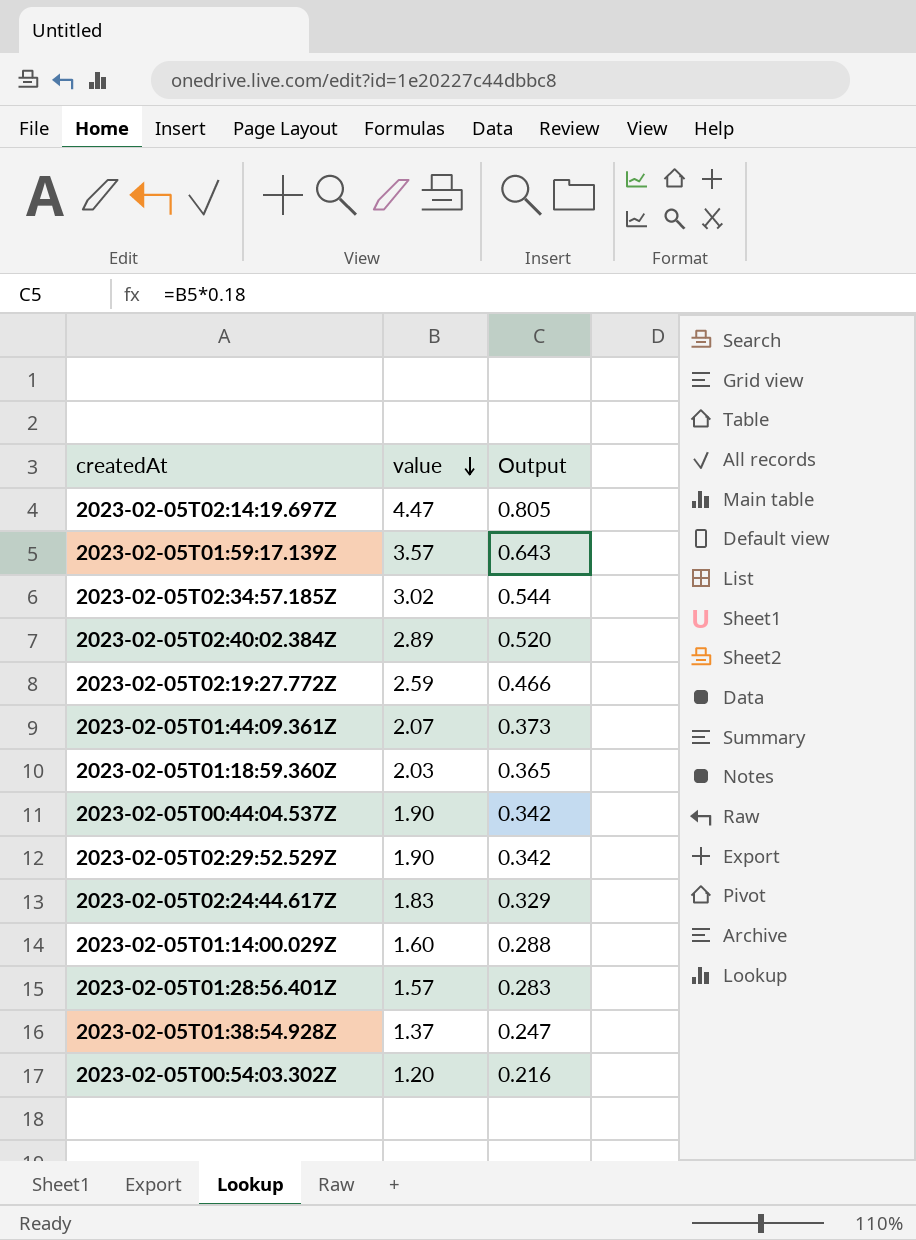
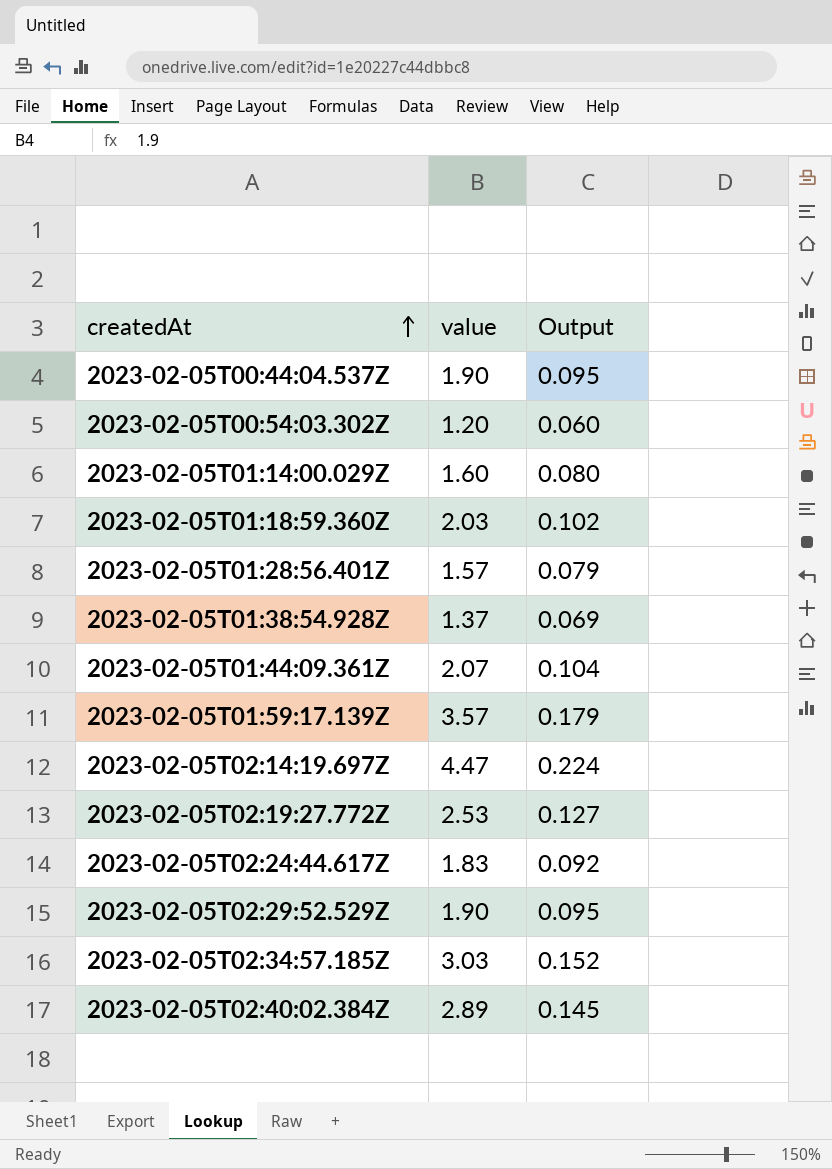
row order: value descending -> createdAt ascending
column Output | formula: [value] * 0.18 -> [value] * 0.05
2023-02-05T02:19:27.772Z | value: 2.59 -> 2.53
2023-02-05T02:34:57.185Z | value: 3.02 -> 3.03

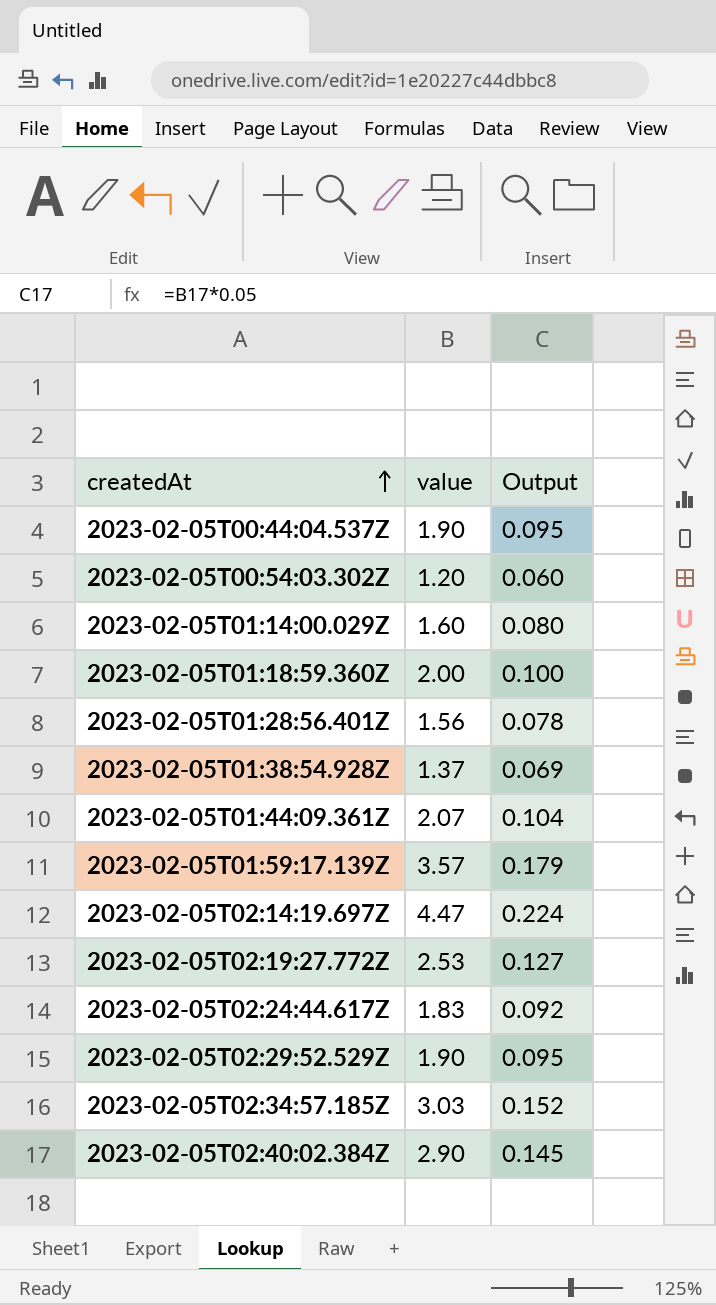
2023-02-05T01:18:59.360Z | value: 2.03 -> 2.00
2023-02-05T01:18:59.360Z | Output: 0.102 -> 0.100
2023-02-05T01:28:56.401Z | value: 1.57 -> 1.56
2023-02-05T01:28:56.401Z | Output: 0.079 -> 0.078
2023-02-05T02:40:02.384Z | value: 2.89 -> 2.90

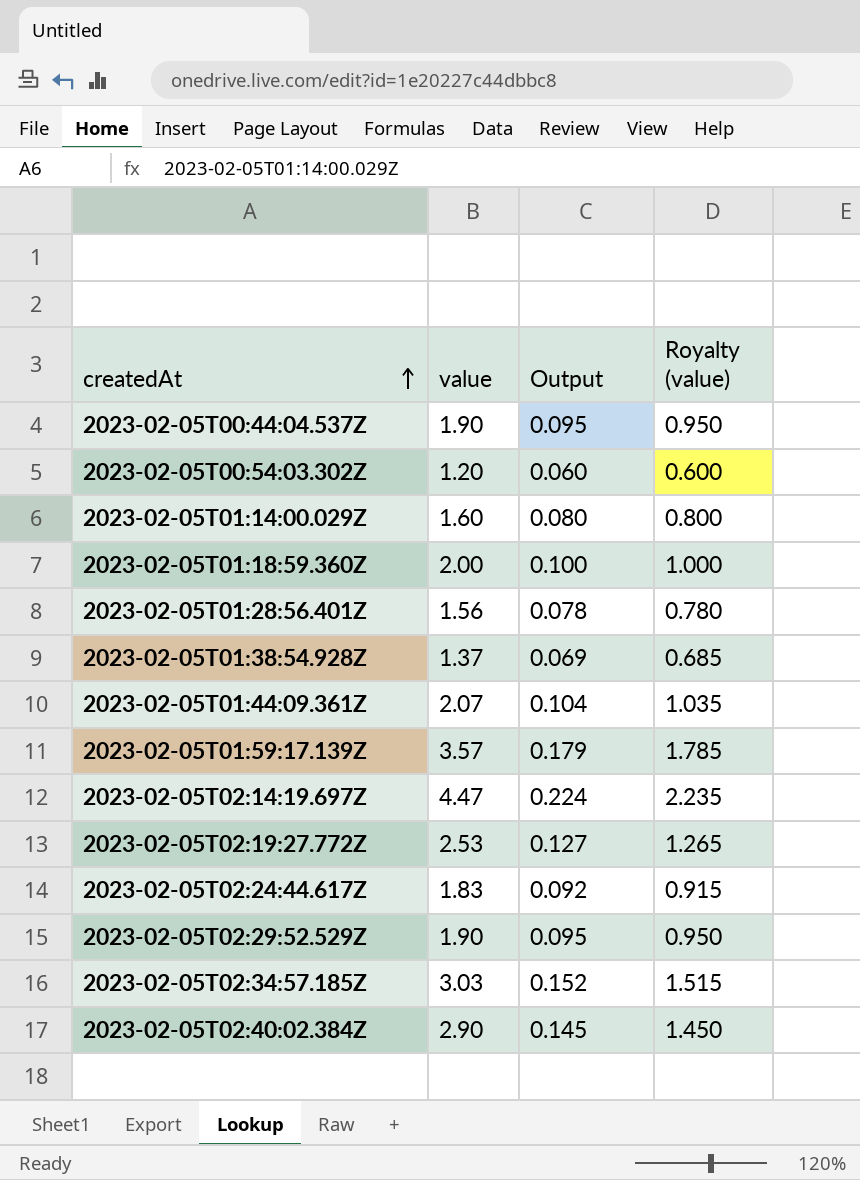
column Royalty (value) | formula: none -> [value] * 0.5

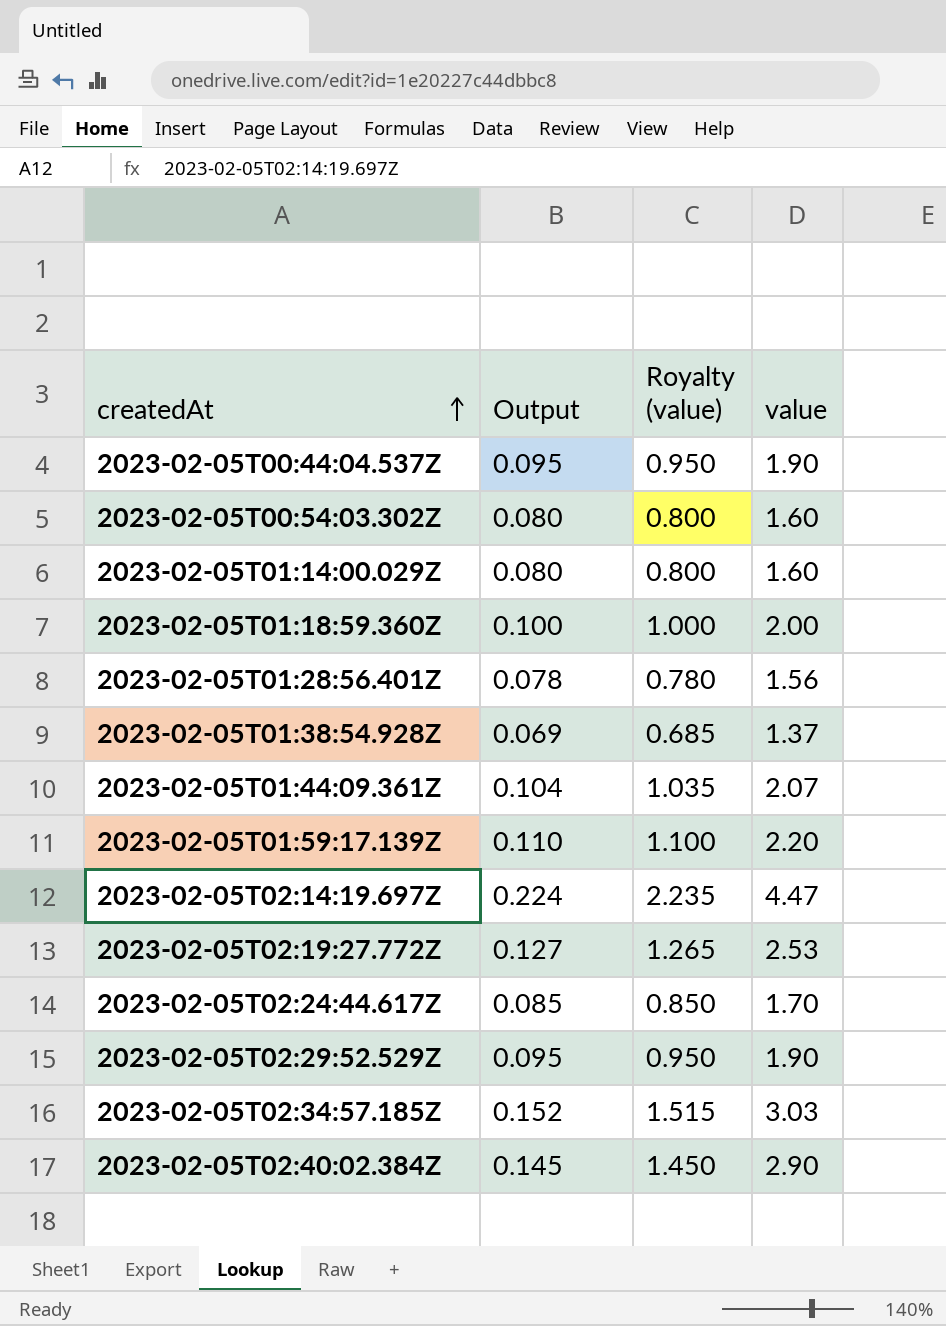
column value | position: 2 -> 4
2023-02-05T00:54:03.302Z | Output: 0.060 -> 0.080
2023-02-05T00:54:03.302Z | Royalty (value): 0.600 -> 0.800
2023-02-05T00:54:03.302Z | value: 1.20 -> 1.60
2023-02-05T01:59:17.139Z | Output: 0.179 -> 0.110
2023-02-05T01:59:17.139Z | Royalty (value): 1.785 -> 1.100
2023-02-05T01:59:17.139Z | value: 3.57 -> 2.20
2023-02-05T02:24:44.617Z | Output: 0.092 -> 0.085
2023-02-05T02:24:44.617Z | Royalty (value): 0.915 -> 0.850
2023-02-05T02:24:44.617Z | value: 1.83 -> 1.70

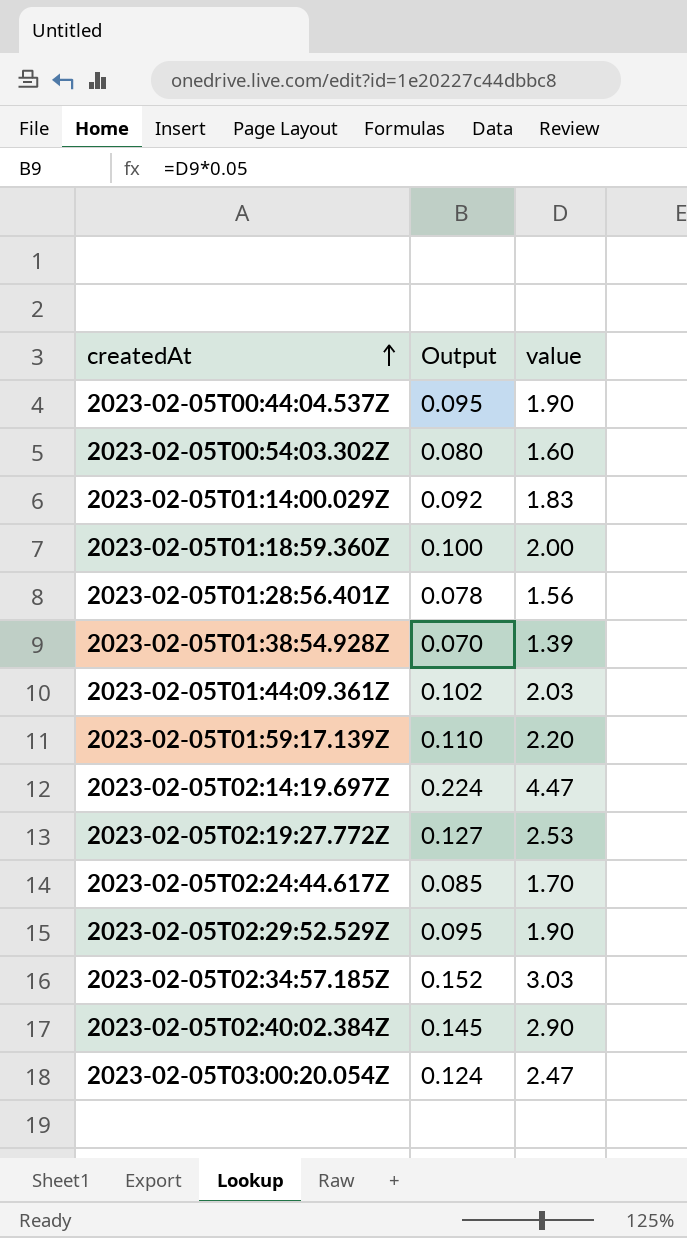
column Royalty (value) | formula: [value] * 0.5 -> none
2023-02-05T01:14:00.029Z | Output: 0.080 -> 0.092
2023-02-05T01:14:00.029Z | value: 1.60 -> 1.83
2023-02-05T01:38:54.928Z | Output: 0.069 -> 0.070
2023-02-05T01:38:54.928Z | value: 1.37 -> 1.39
2023-02-05T01:44:09.361Z | Output: 0.104 -> 0.102
2023-02-05T01:44:09.361Z | value: 2.07 -> 2.03
row 2023-02-05T03:00:20.054Z: none -> 0.124 | 2.47

